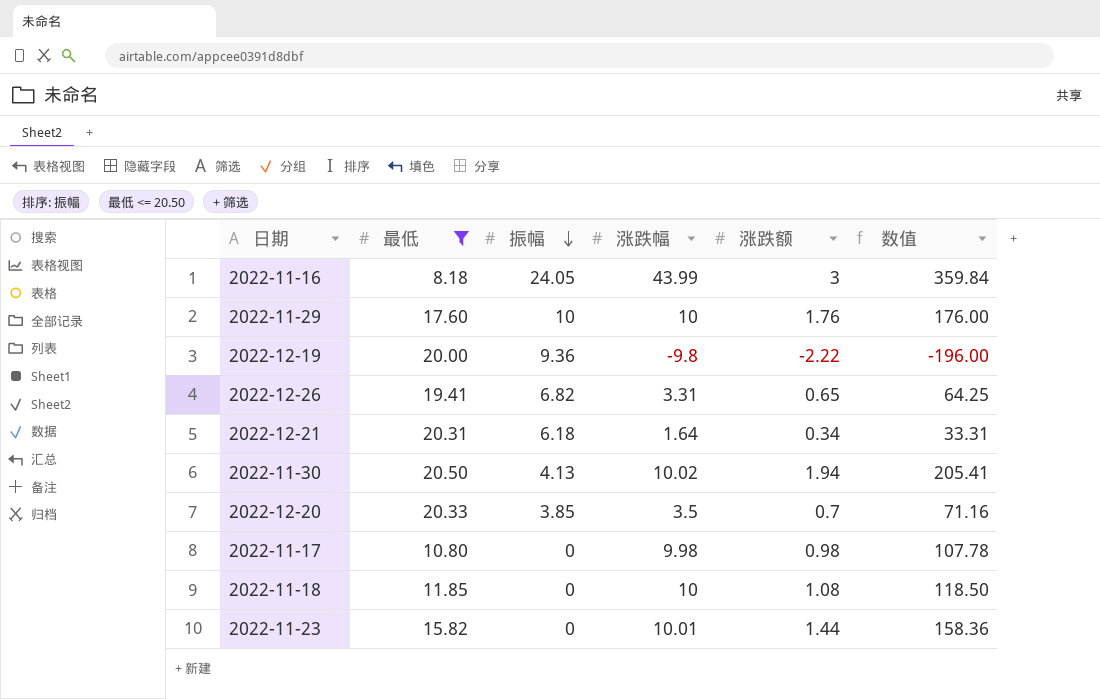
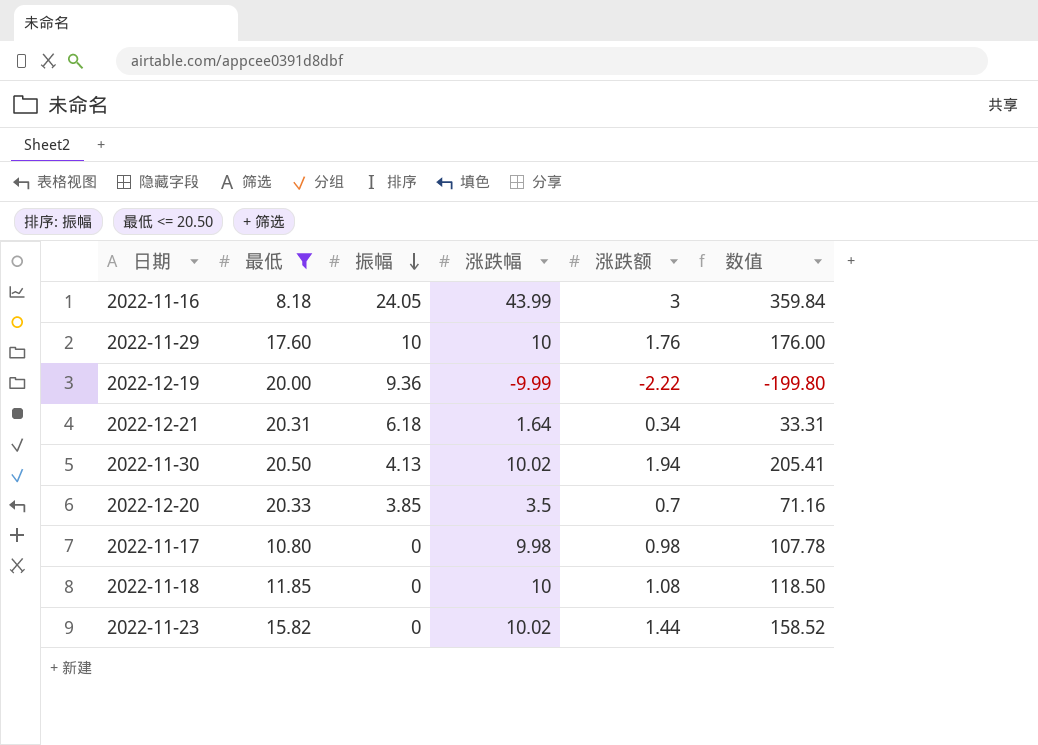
row 2022-12-26: 19.41 | 6.82 | 3.31 | 0.65 | 64.25 -> none
2022-12-19 | 涨跌幅: -9.8 -> -9.99
2022-12-19 | 数值: -196.00 -> -199.80
2022-11-23 | 涨跌幅: 10.01 -> 10.02
2022-11-23 | 数值: 158.36 -> 158.52

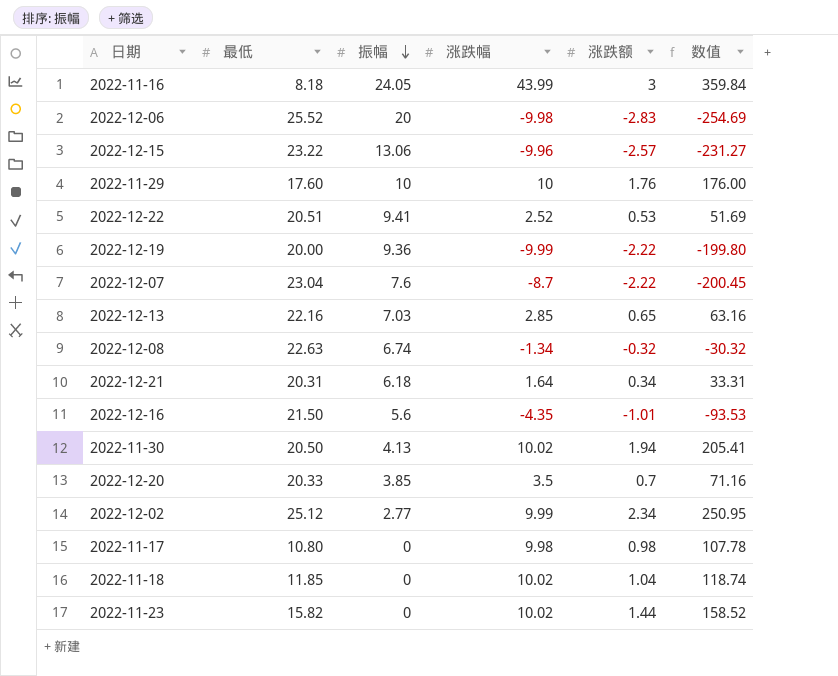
filter: 最低 <= 20.50 -> none
2022-11-18 | 涨跌幅: 10 -> 10.02
2022-11-18 | 涨跌额: 1.08 -> 1.04
2022-11-18 | 数值: 118.50 -> 118.74

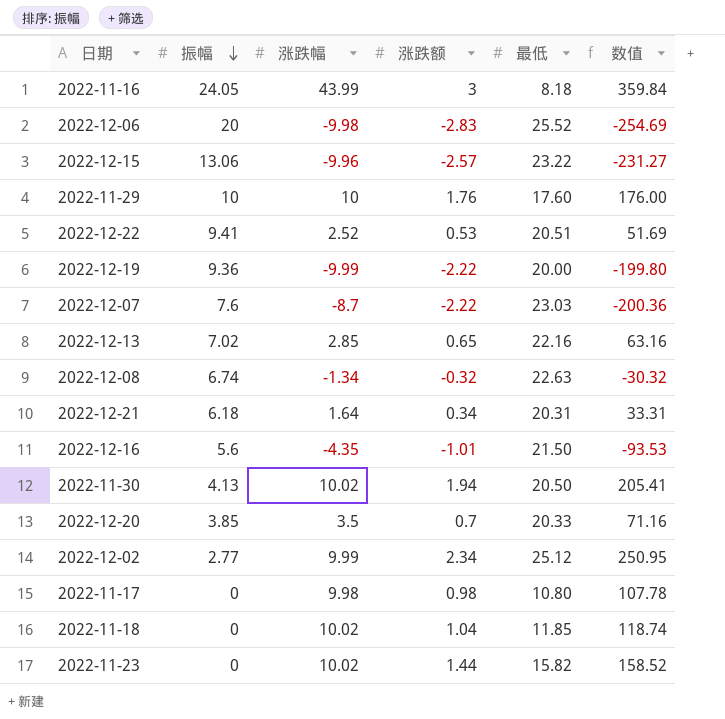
column 最低 | position: 2 -> 5
2022-12-07 | 最低: 23.04 -> 23.03
2022-12-07 | 数值: -200.45 -> -200.36
2022-12-13 | 振幅: 7.03 -> 7.02

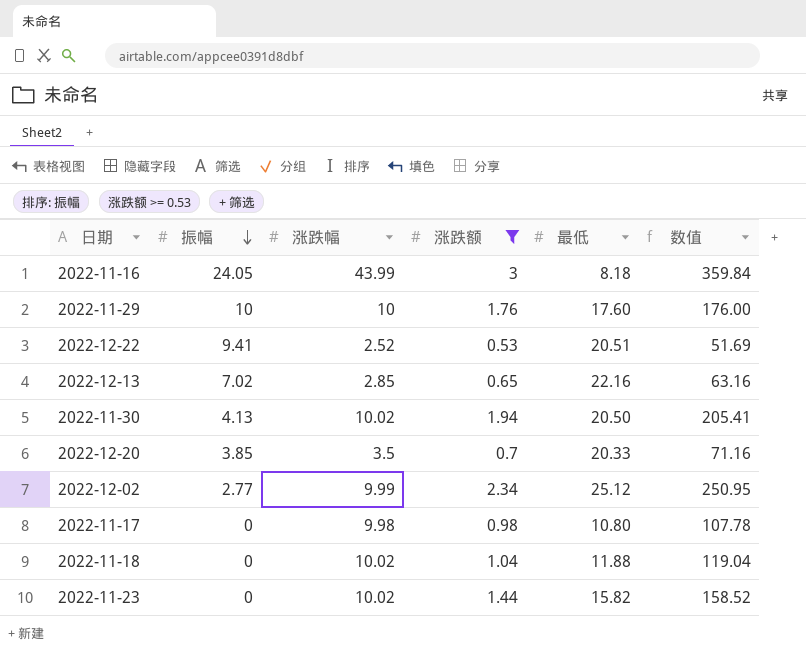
filter: none -> 涨跌额 >= 0.53
2022-11-18 | 最低: 11.85 -> 11.88
2022-11-18 | 数值: 118.74 -> 119.04

